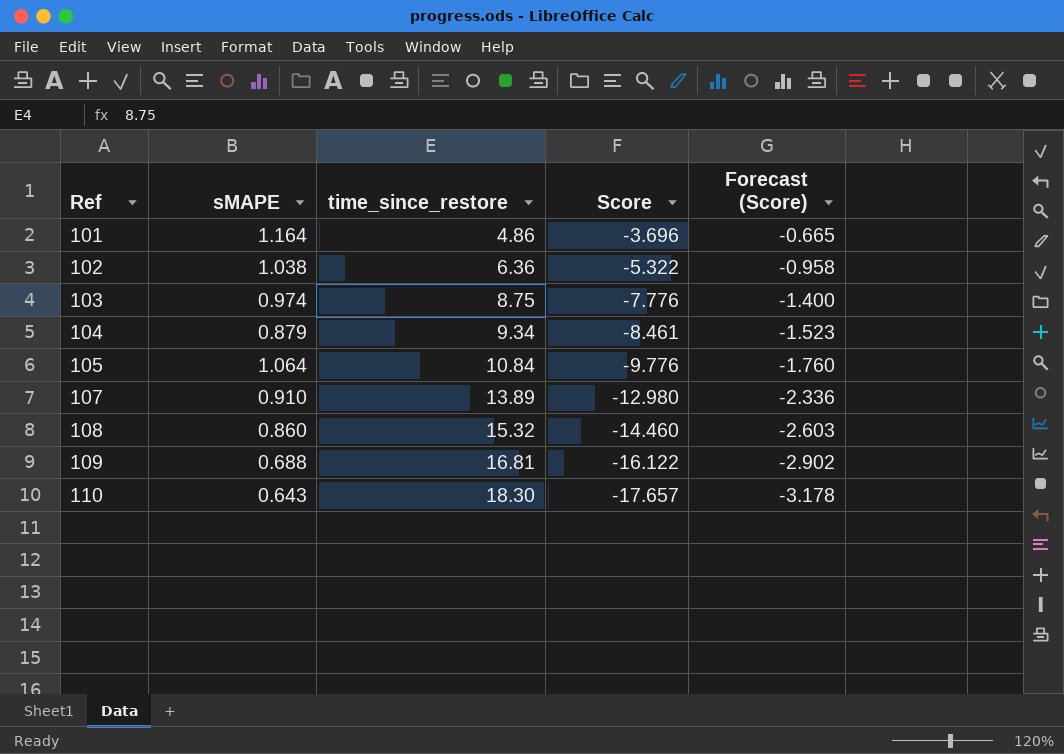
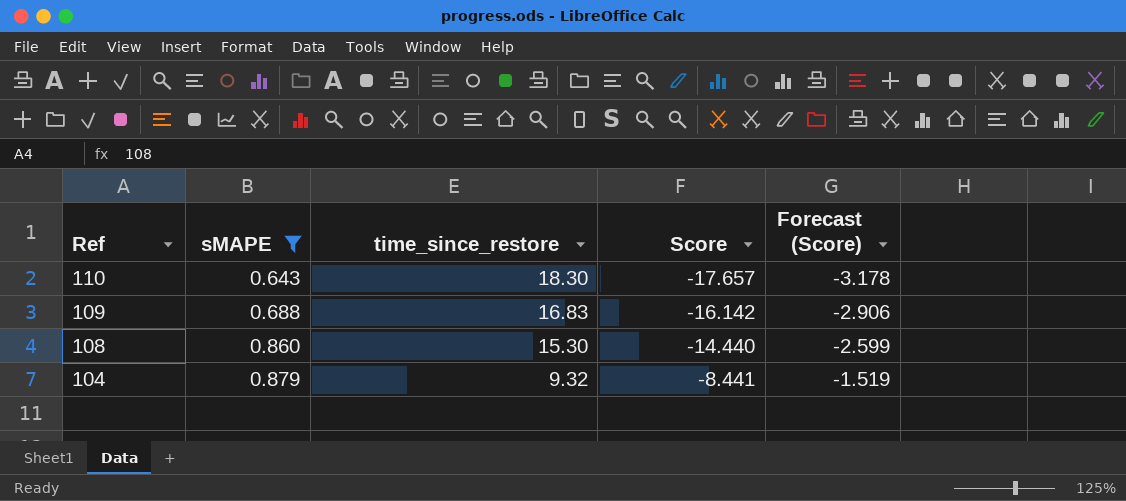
filter: none -> sMAPE <= 0.879
row order: Ref ascending -> Ref descending
109 | time_since_restore: 16.81 -> 16.83
109 | Score: -16.122 -> -16.142
109 | Forecast (Score): -2.902 -> -2.906
108 | time_since_restore: 15.32 -> 15.30
108 | Score: -14.460 -> -14.440
108 | Forecast (Score): -2.603 -> -2.599
104 | time_since_restore: 9.34 -> 9.32
104 | Score: -8.461 -> -8.441
104 | Forecast (Score): -1.523 -> -1.519

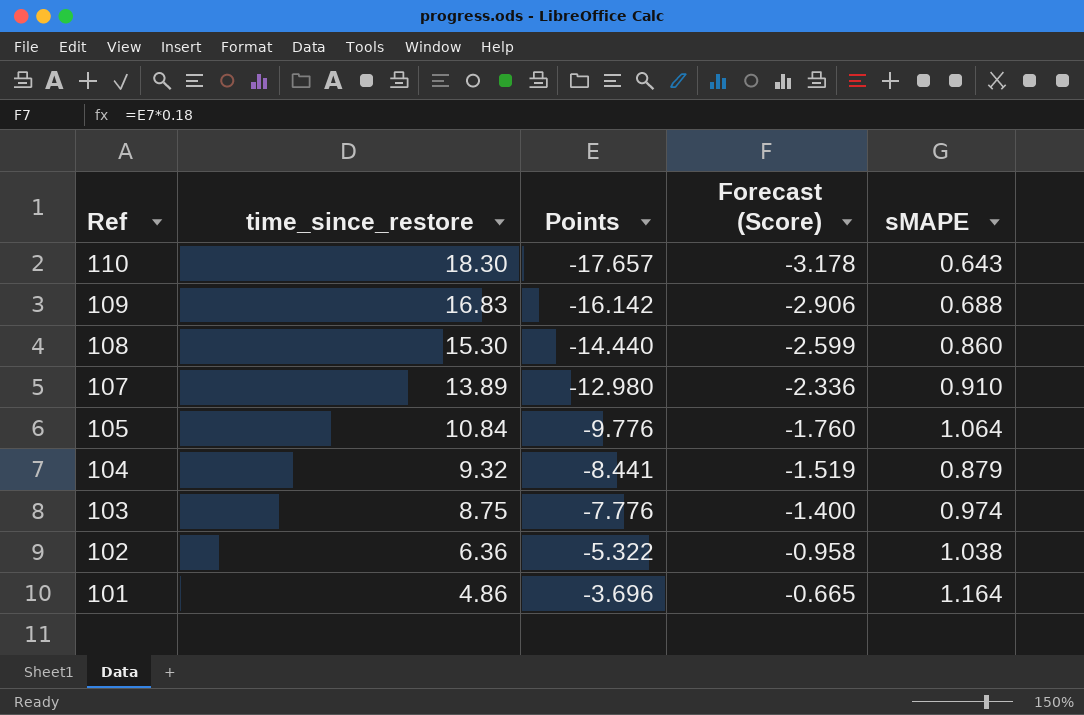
filter: sMAPE <= 0.879 -> none
column name: Score -> Points
column sMAPE | position: 2 -> 5

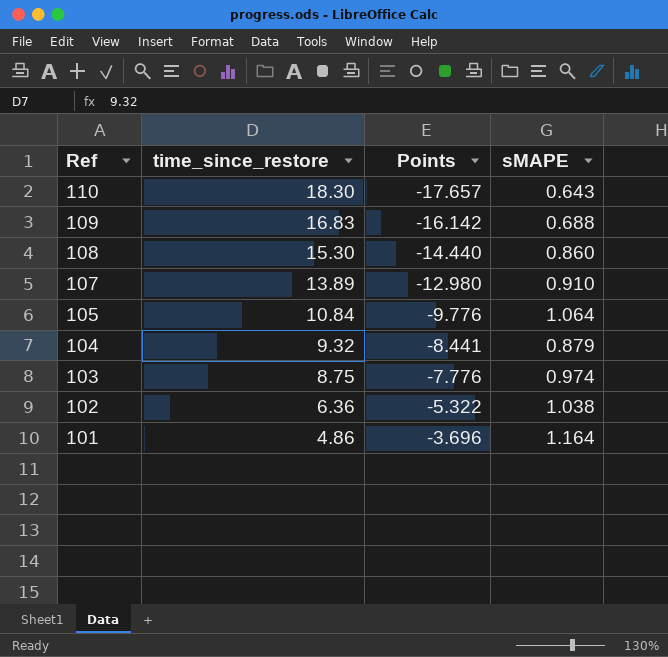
column Forecast (Score) | formula: [Points] * 0.18 -> none

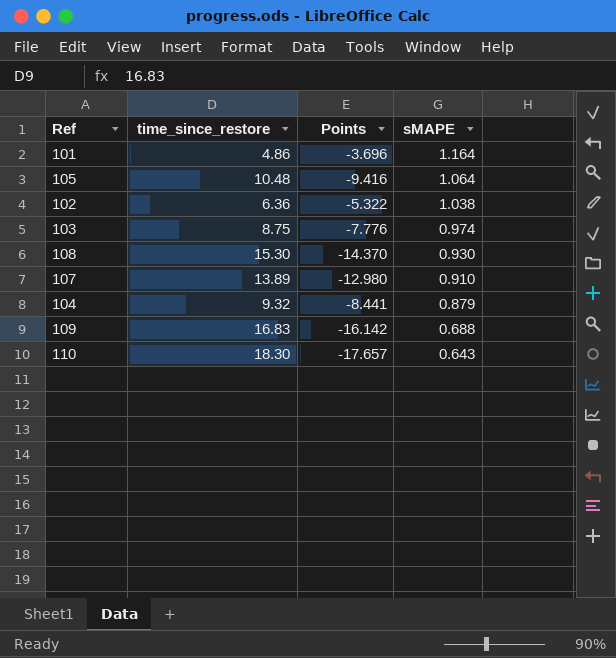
row order: Ref descending -> sMAPE descending
105 | time_since_restore: 10.84 -> 10.48
105 | Points: -9.776 -> -9.416
108 | Points: -14.440 -> -14.370
108 | sMAPE: 0.860 -> 0.930

